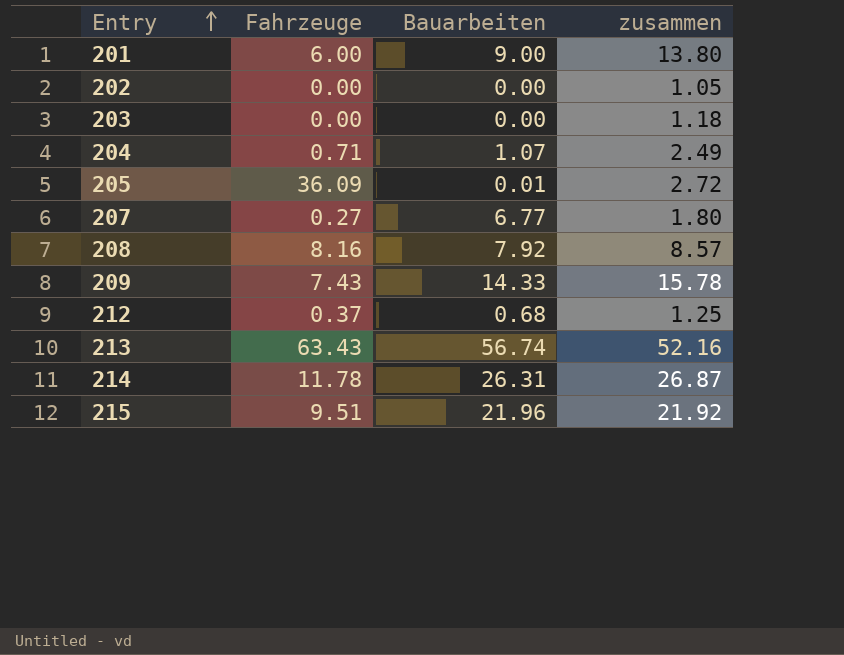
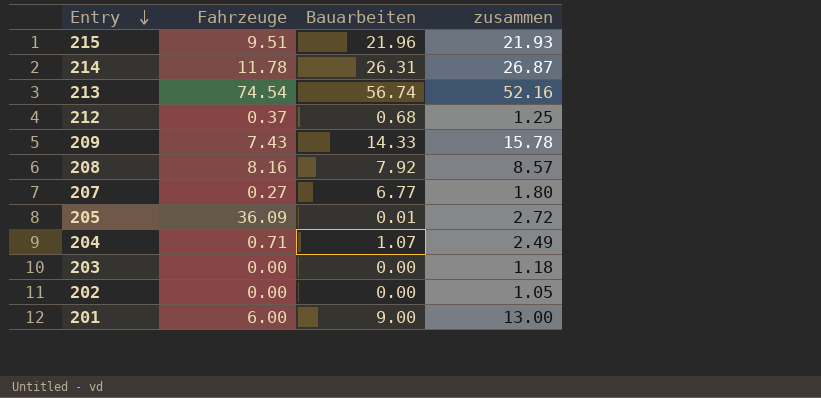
row order: Entry ascending -> Entry descending
215 | zusammen: 21.92 -> 21.93
213 | Fahrzeuge: 63.43 -> 74.54
201 | zusammen: 13.80 -> 13.00

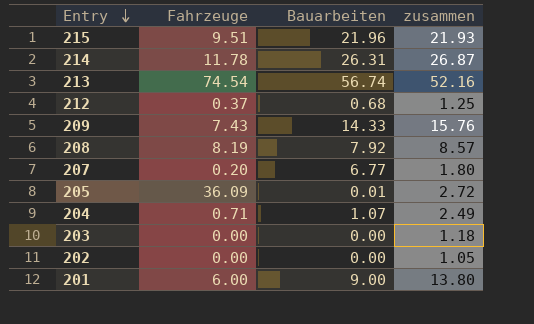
209 | zusammen: 15.78 -> 15.76
208 | Fahrzeuge: 8.16 -> 8.19
207 | Fahrzeuge: 0.27 -> 0.20
201 | zusammen: 13.00 -> 13.80

